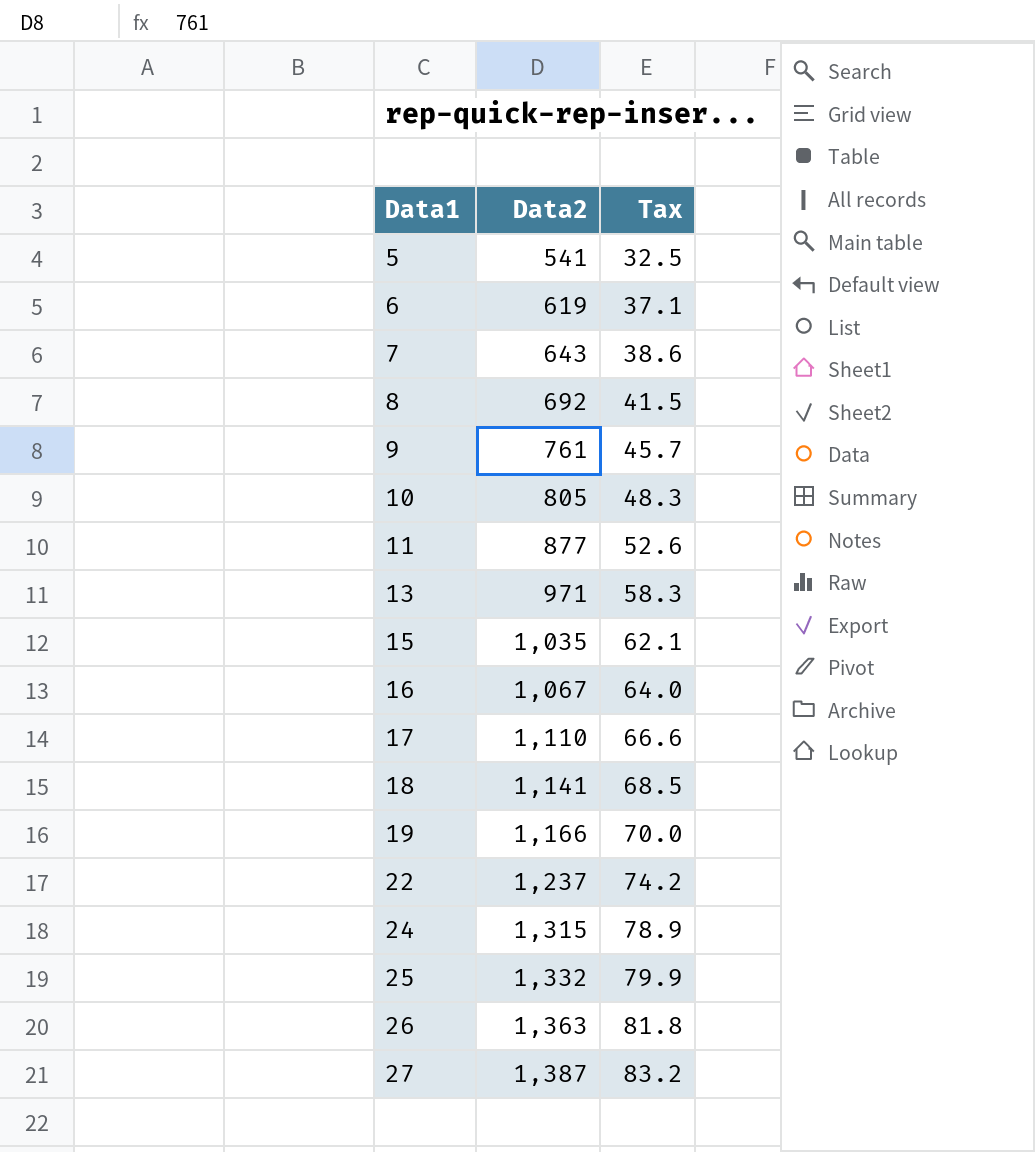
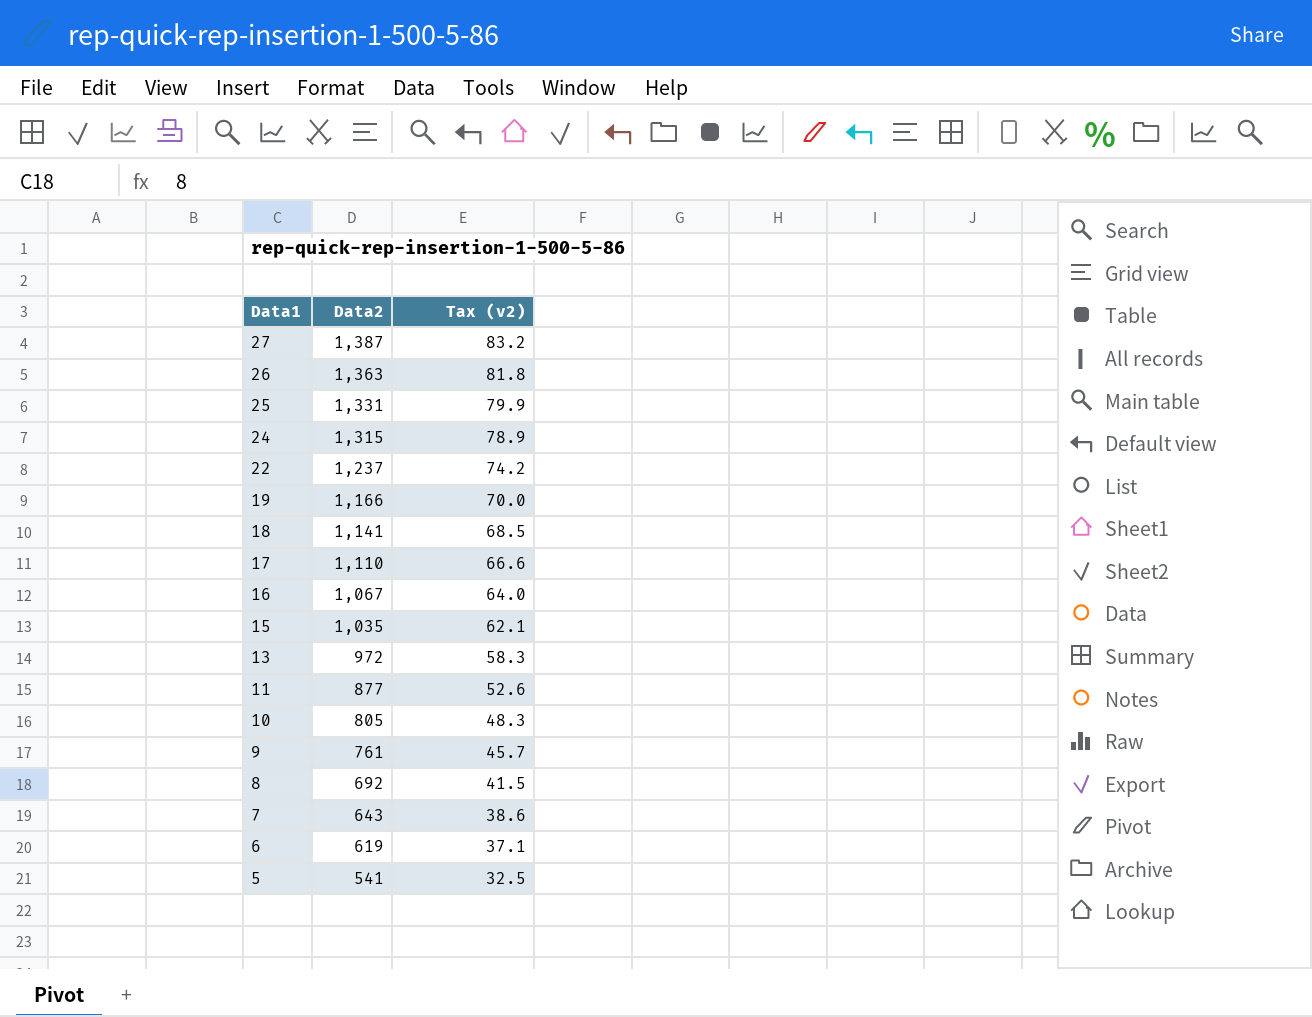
row order: Data1 ascending -> Data1 descending
column name: Tax -> Tax (v2)
25 | Data2: 1,332 -> 1,331
13 | Data2: 971 -> 972

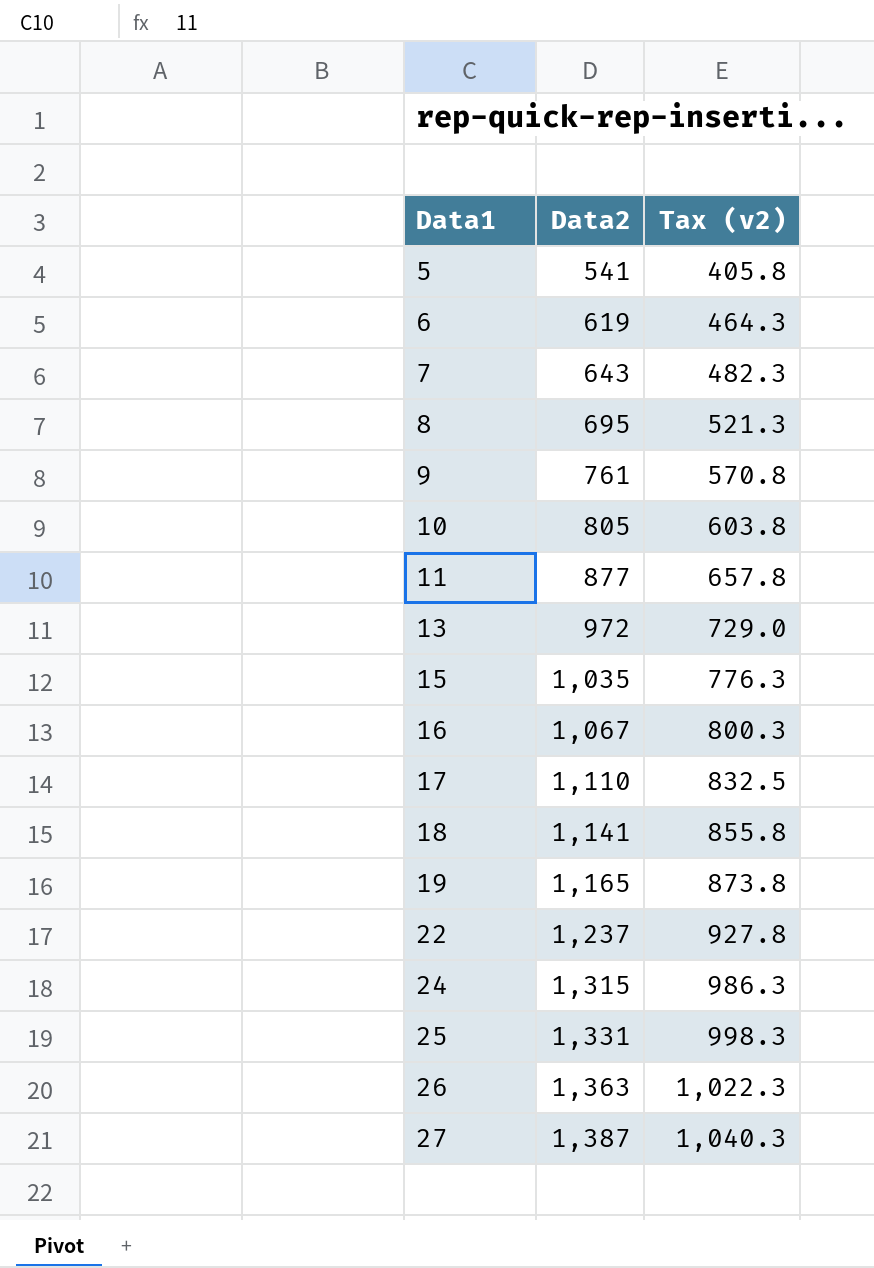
row order: Data1 descending -> Data1 ascending
column Tax (v2) | formula: [Data2] * 0.06 -> [Data2] * 0.75
8 | Data2: 692 -> 695
19 | Data2: 1,166 -> 1,165

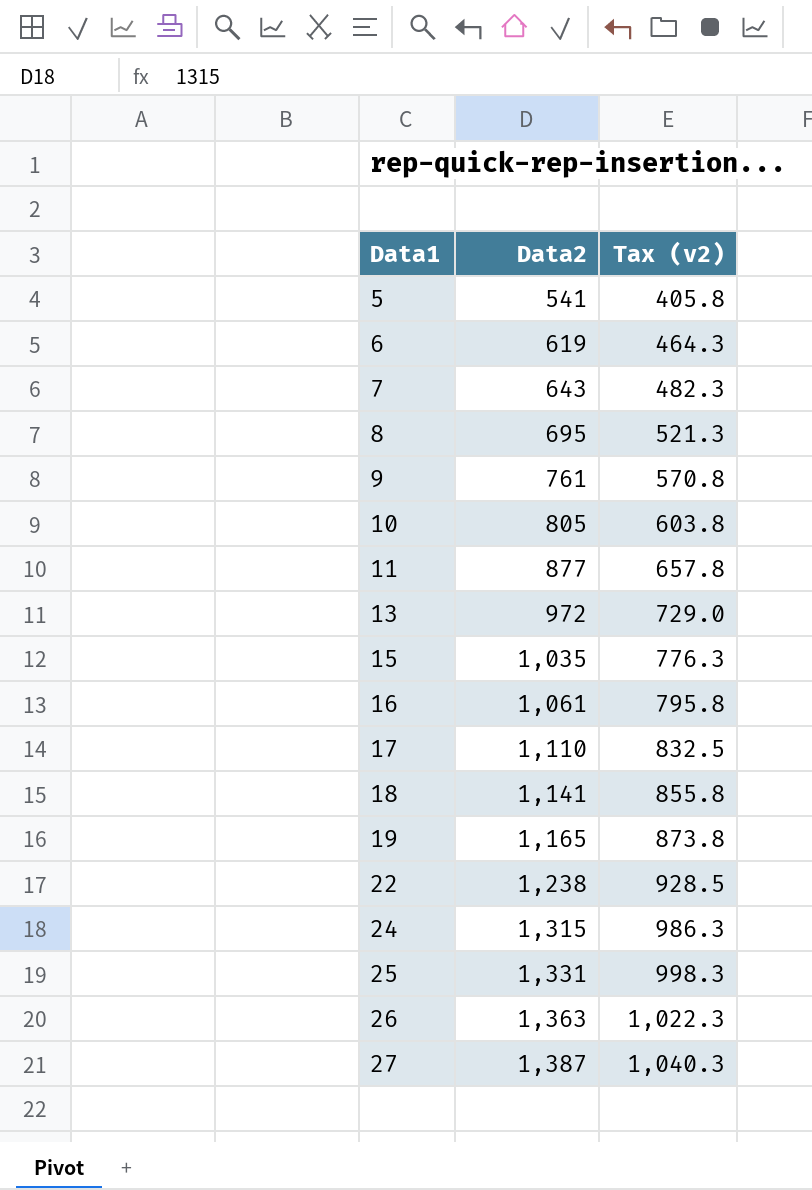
16 | Data2: 1,067 -> 1,061
16 | Tax (v2): 800.3 -> 795.8
22 | Data2: 1,237 -> 1,238
22 | Tax (v2): 927.8 -> 928.5

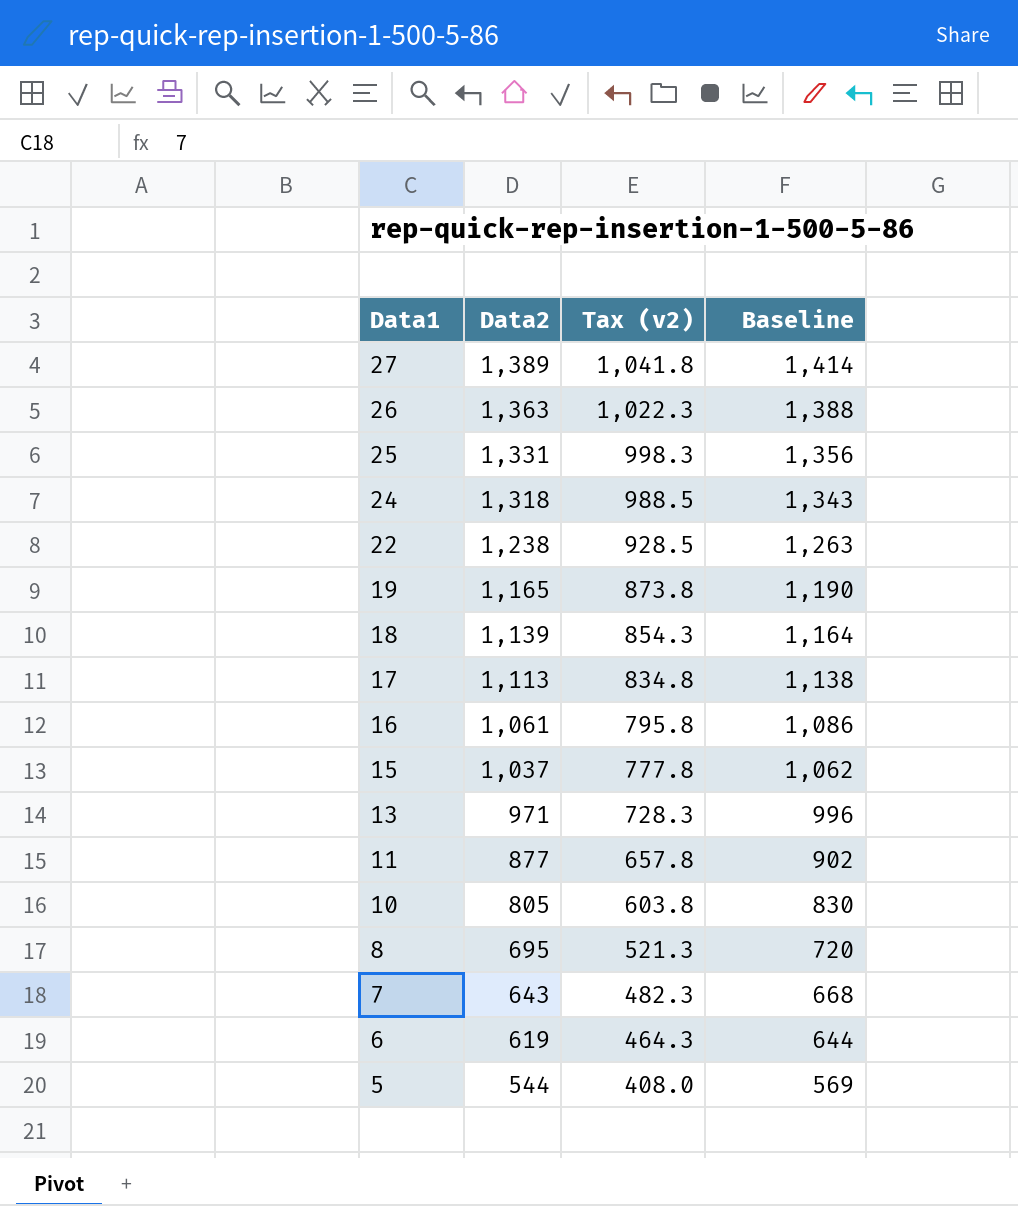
row order: Data1 ascending -> Data1 descending
column Baseline | formula: none -> [Data2] + 25
row 9: 761 | 570.8 -> none
27 | Data2: 1,387 -> 1,389
27 | Tax (v2): 1,040.3 -> 1,041.8
24 | Data2: 1,315 -> 1,318
24 | Tax (v2): 986.3 -> 988.5
18 | Data2: 1,141 -> 1,139
18 | Tax (v2): 855.8 -> 854.3
17 | Data2: 1,110 -> 1,113
17 | Tax (v2): 832.5 -> 834.8
15 | Data2: 1,035 -> 1,037
15 | Tax (v2): 776.3 -> 777.8
13 | Data2: 972 -> 971
13 | Tax (v2): 729.0 -> 728.3
5 | Data2: 541 -> 544
5 | Tax (v2): 405.8 -> 408.0

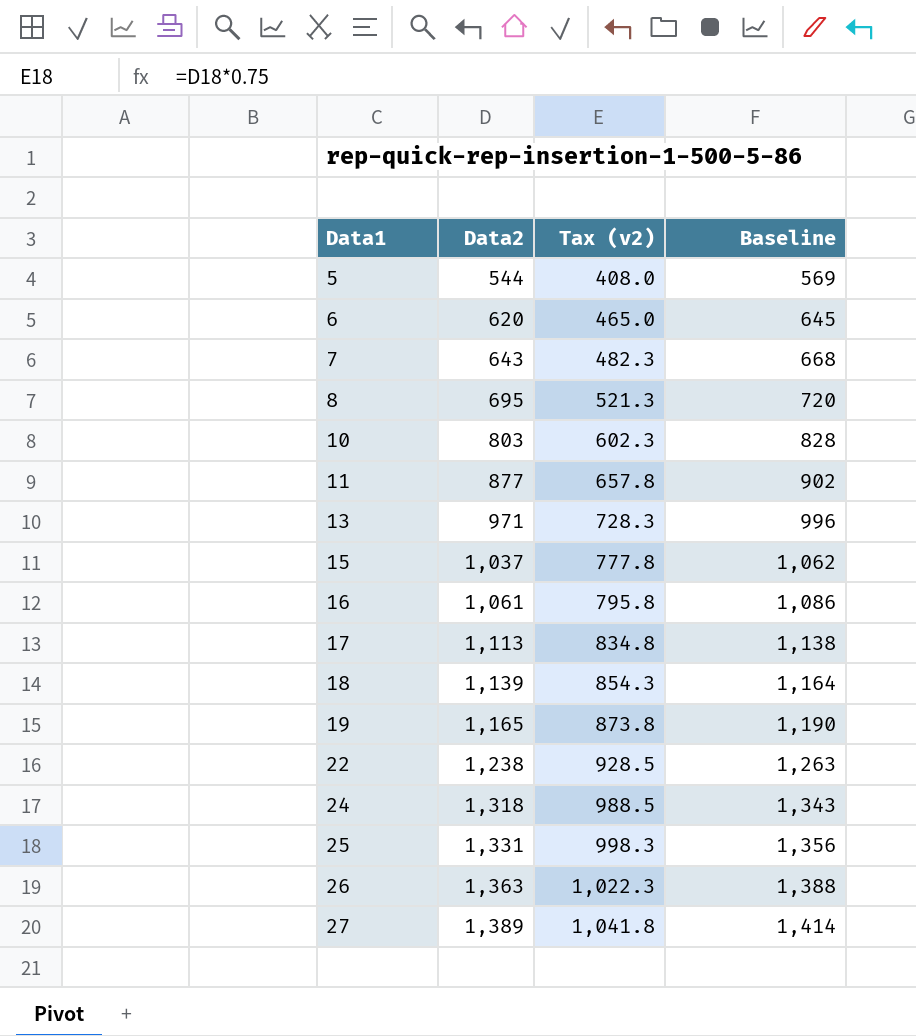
row order: Data1 descending -> Data1 ascending
6 | Data2: 619 -> 620
6 | Tax (v2): 464.3 -> 465.0
6 | Baseline: 644 -> 645
10 | Data2: 805 -> 803
10 | Tax (v2): 603.8 -> 602.3
10 | Baseline: 830 -> 828

